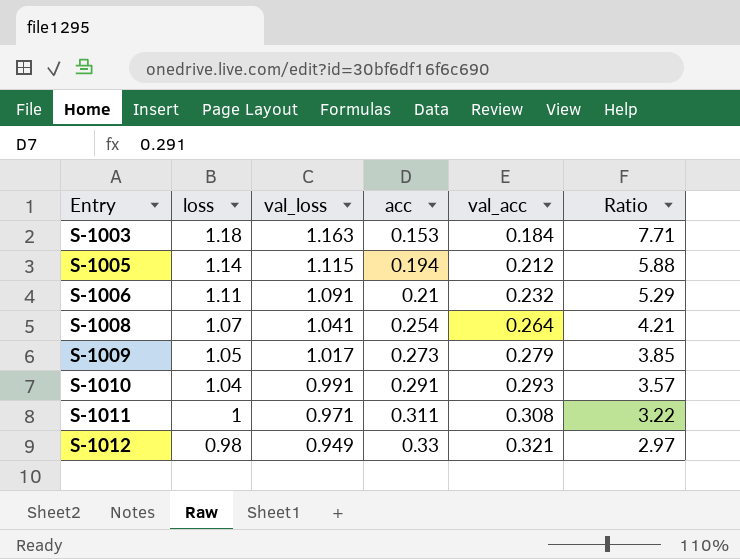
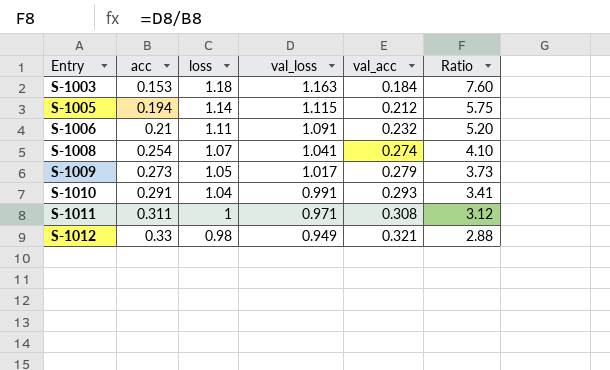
column acc | position: 4 -> 2
column Ratio | formula: [loss] / [acc] -> [val_loss] / [acc]
S-1008 | val_acc: 0.264 -> 0.274

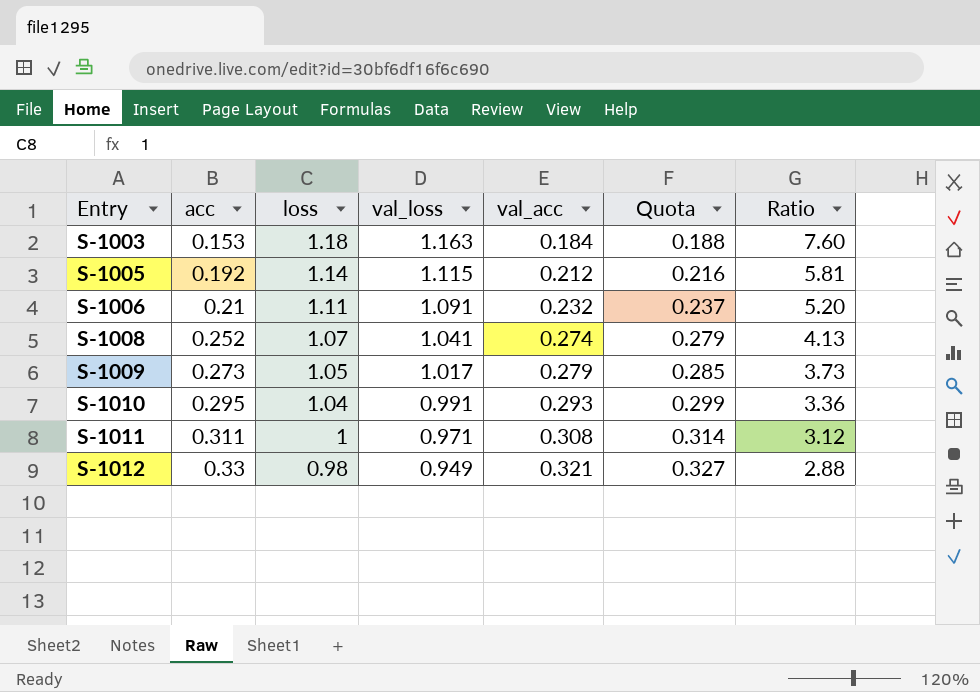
column Quota | formula: none -> [val_acc] * 1.02
S-1005 | acc: 0.194 -> 0.192
S-1005 | Ratio: 5.75 -> 5.81
S-1008 | acc: 0.254 -> 0.252
S-1008 | Ratio: 4.10 -> 4.13
S-1010 | acc: 0.291 -> 0.295
S-1010 | Ratio: 3.41 -> 3.36

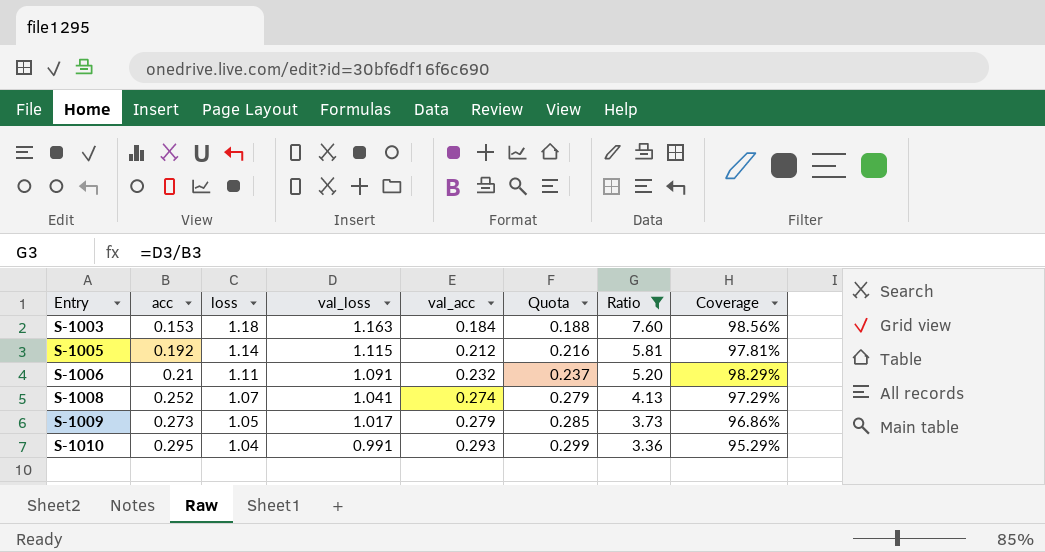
filter: none -> Ratio >= 3.36
column Coverage | formula: none -> [val_loss] / [loss]

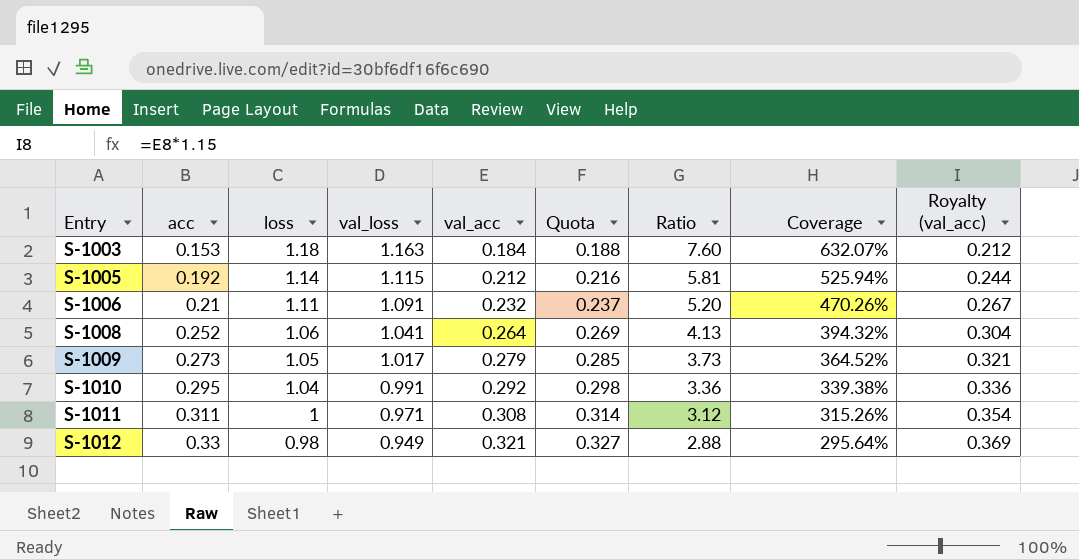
filter: Ratio >= 3.36 -> none
column Coverage | formula: [val_loss] / [loss] -> [val_loss] / [val_acc]
column Royalty (val_acc) | formula: none -> [val_acc] * 1.15
S-1008 | loss: 1.07 -> 1.06
S-1008 | val_acc: 0.274 -> 0.264
S-1008 | Quota: 0.279 -> 0.269
S-1010 | val_acc: 0.293 -> 0.292
S-1010 | Quota: 0.299 -> 0.298

